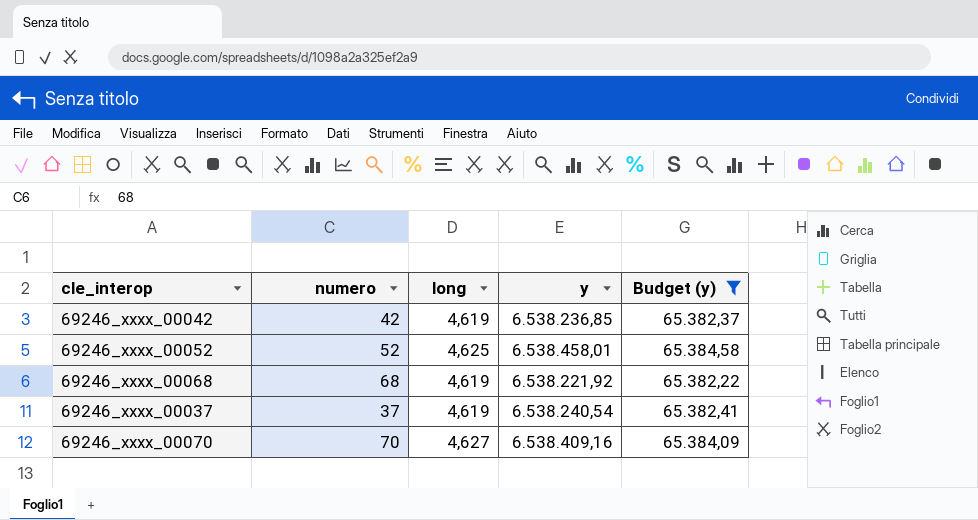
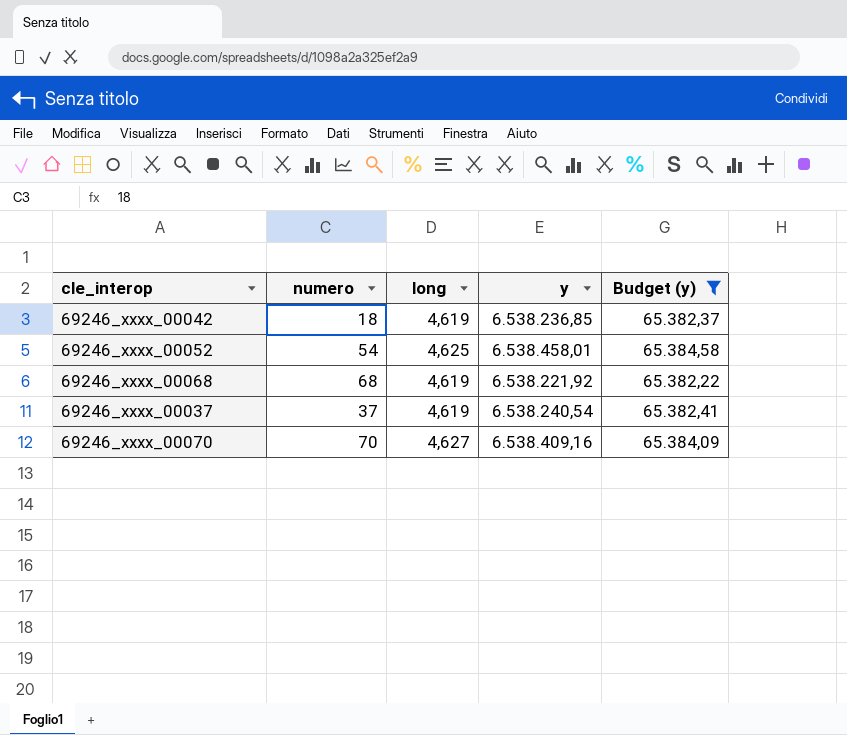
69246_xxxx_00042 | numero: 42 -> 18
69246_xxxx_00052 | numero: 52 -> 54

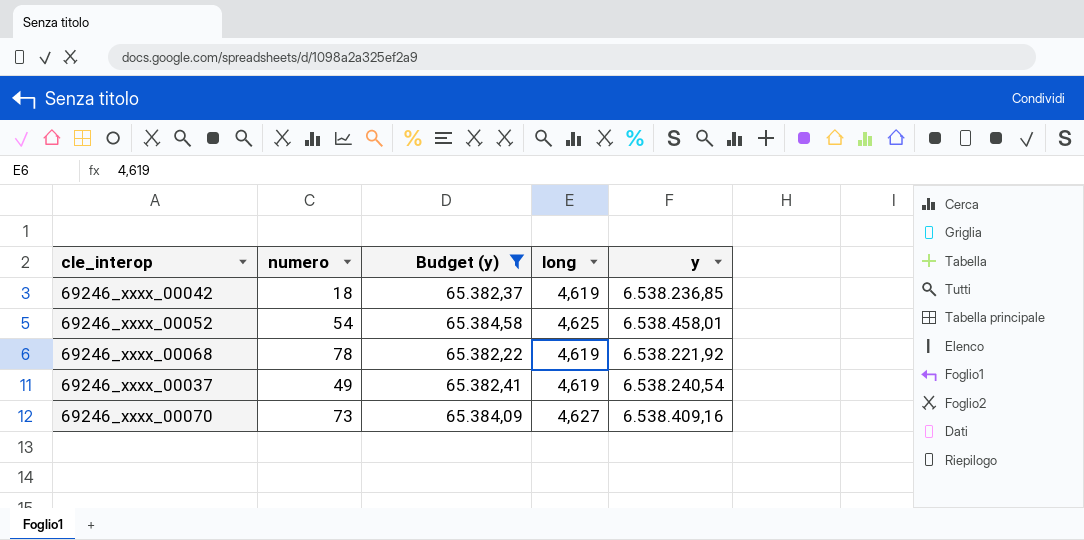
column Budget (y) | position: 5 -> 3
69246_xxxx_00068 | numero: 68 -> 78
69246_xxxx_00037 | numero: 37 -> 49
69246_xxxx_00070 | numero: 70 -> 73

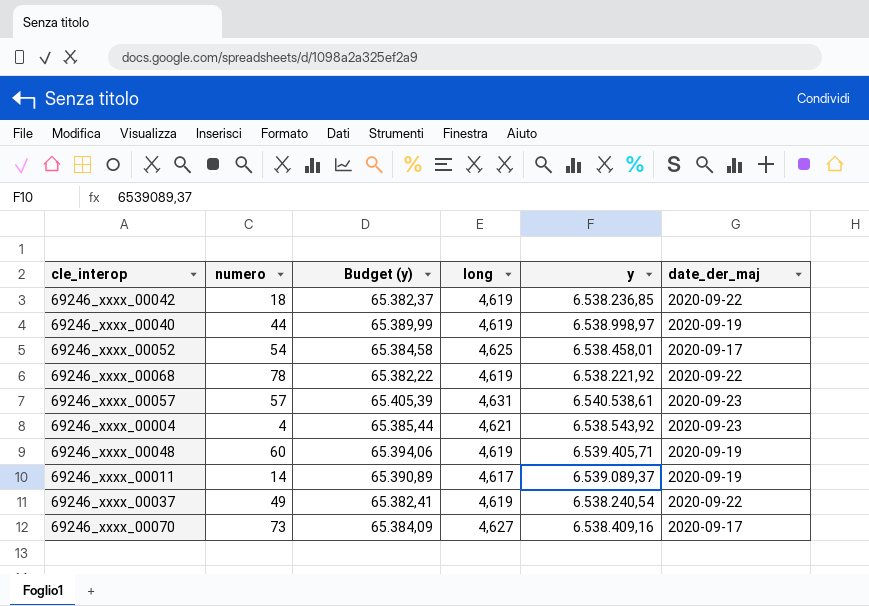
filter: Budget (y) <= 65.384,58 -> none
column date_der_maj | position: none -> 6

